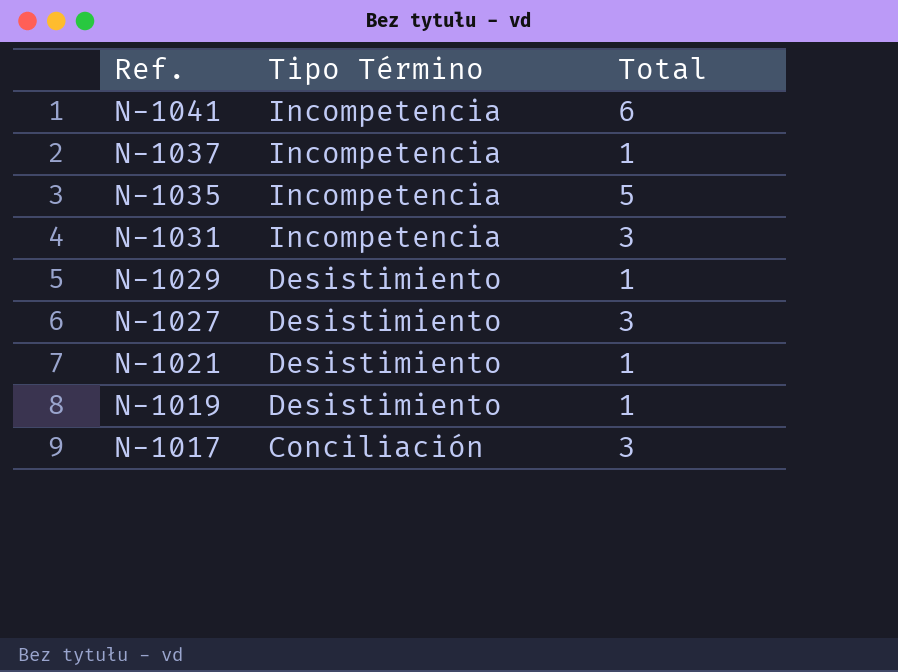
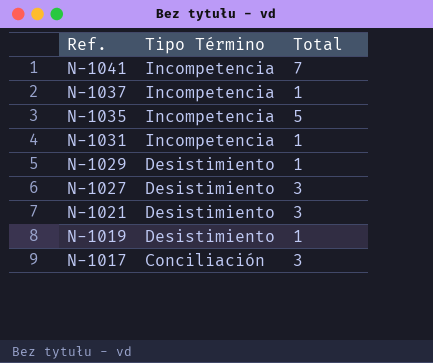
N-1041 | Total: 6 -> 7
N-1031 | Total: 3 -> 1
N-1021 | Total: 1 -> 3

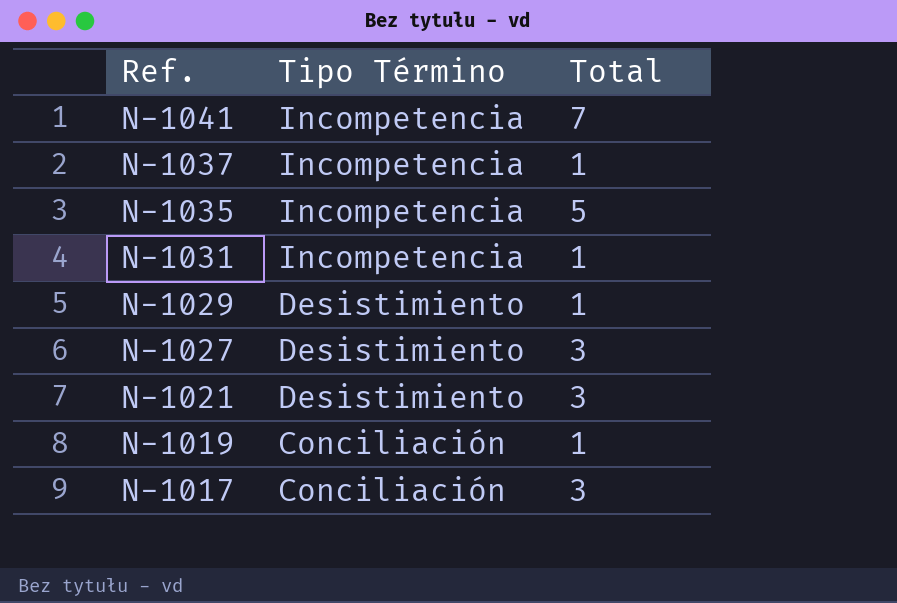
N-1019 | Tipo Término: Desistimiento -> Conciliación

